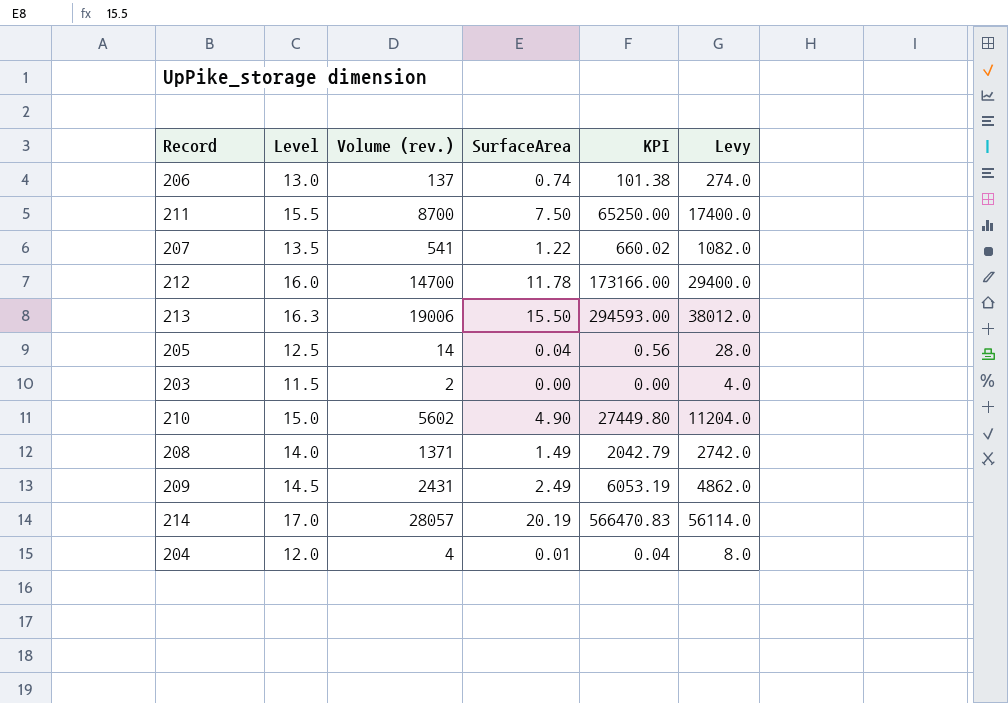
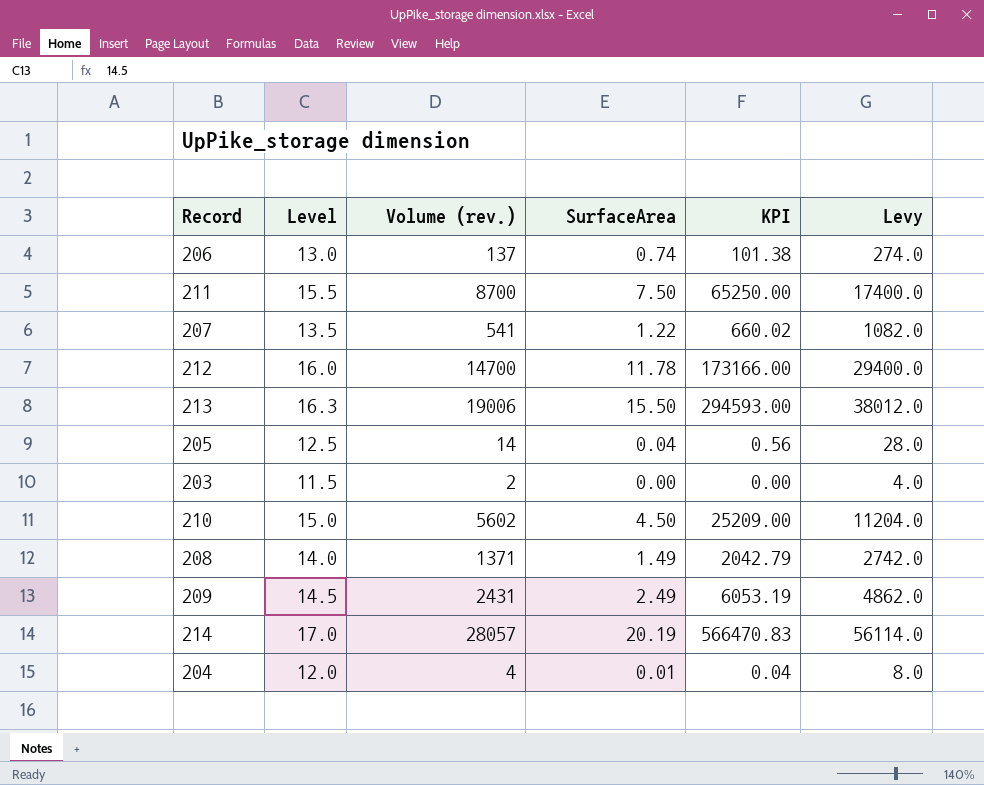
210 | SurfaceArea: 4.90 -> 4.50
210 | KPI: 27449.80 -> 25209.00

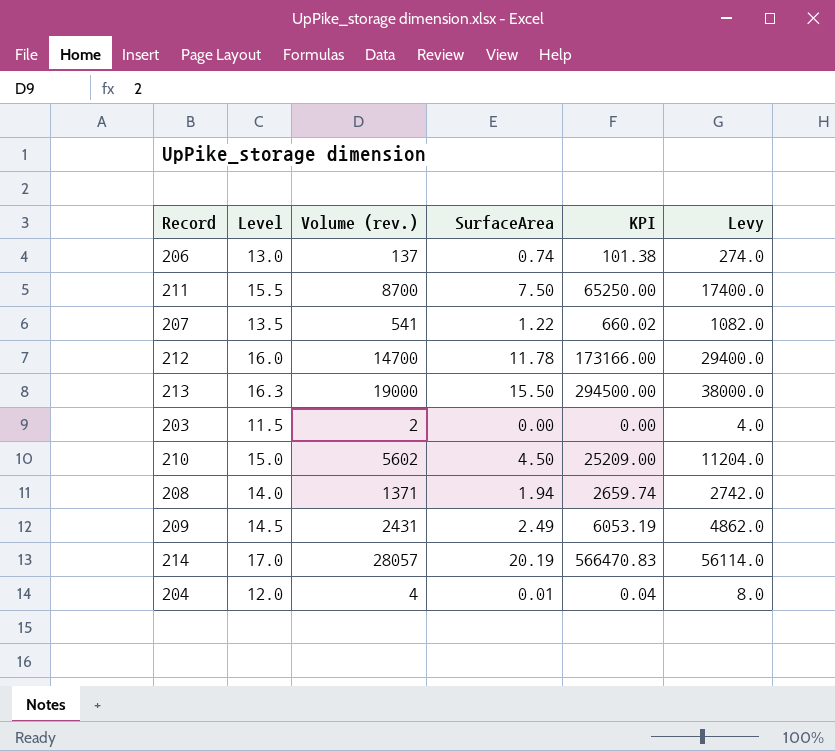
row 205: 12.5 | 14 | 0.04 | 0.56 | 28.0 -> none
213 | Volume (rev.): 19006 -> 19000
213 | KPI: 294593.00 -> 294500.00
213 | Levy: 38012.0 -> 38000.0
208 | SurfaceArea: 1.49 -> 1.94
208 | KPI: 2042.79 -> 2659.74

